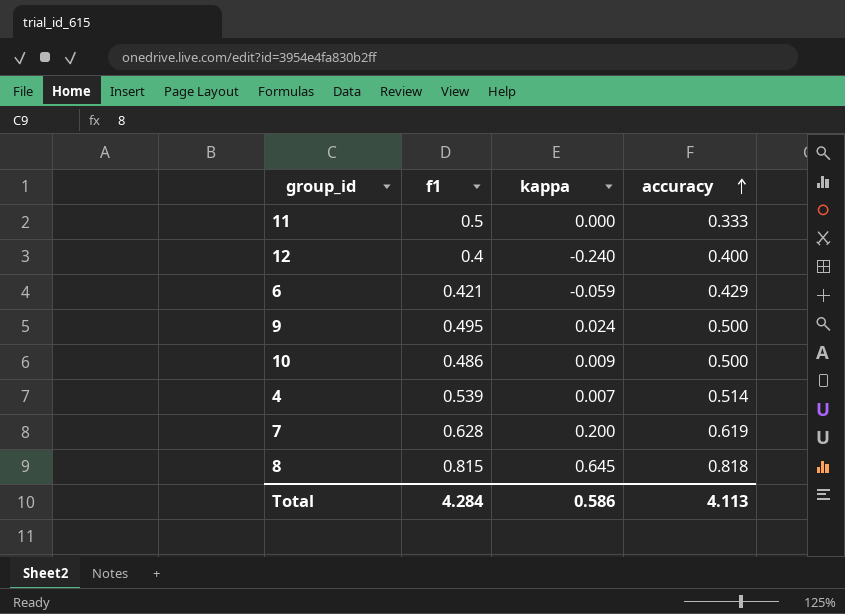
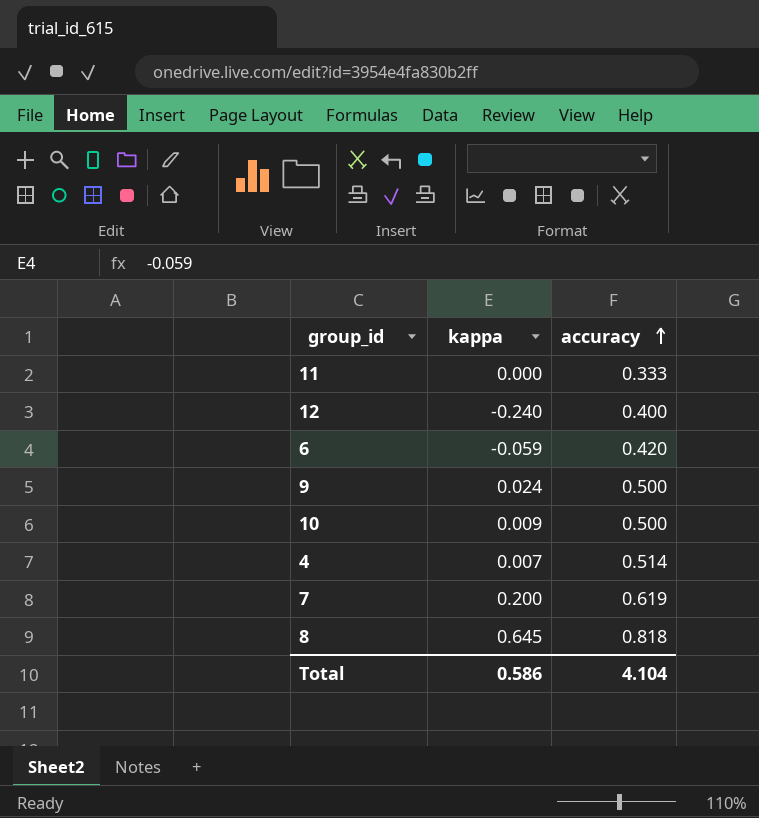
column f1 | position: 2 -> none
6 | accuracy: 0.429 -> 0.420
Total | accuracy: 4.113 -> 4.104

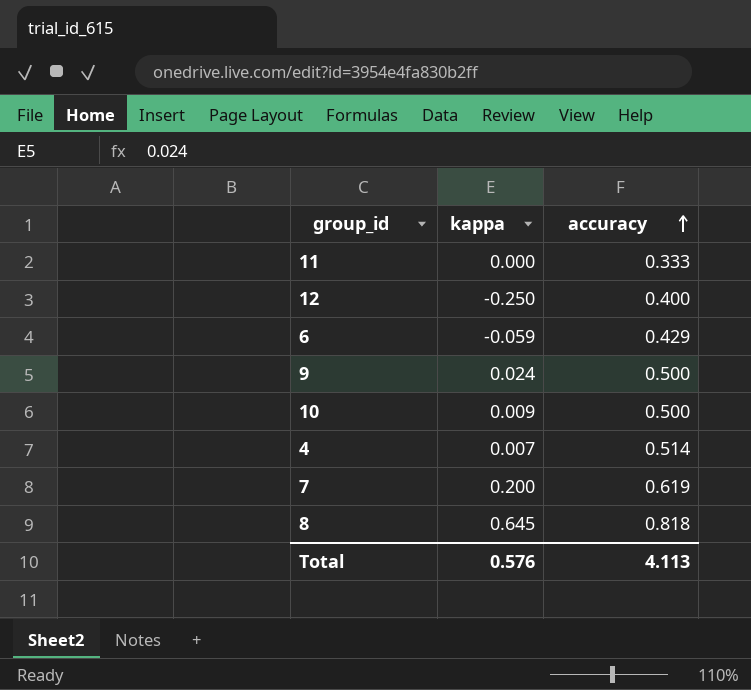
12 | kappa: -0.240 -> -0.250
6 | accuracy: 0.420 -> 0.429
Total | kappa: 0.586 -> 0.576
Total | accuracy: 4.104 -> 4.113

